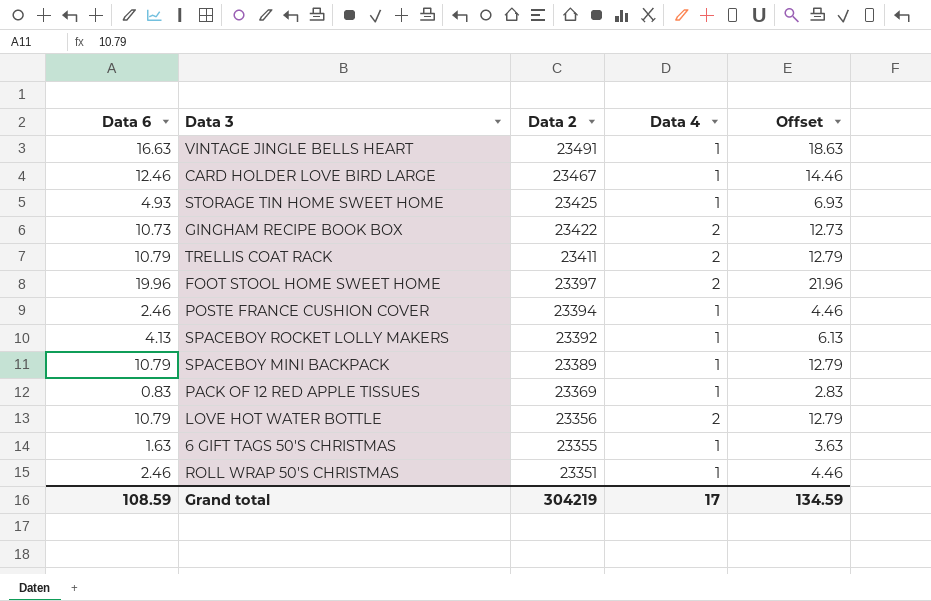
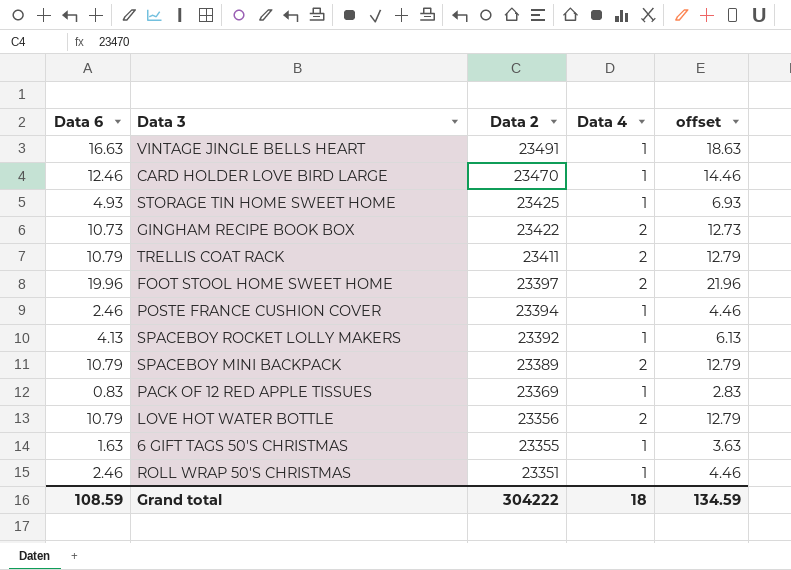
column name: Offset -> offset
CARD HOLDER LOVE BIRD LARGE | Data 2: 23467 -> 23470
SPACEBOY MINI BACKPACK | Data 4: 1 -> 2
Grand total | Data 2: 304219 -> 304222
Grand total | Data 4: 17 -> 18

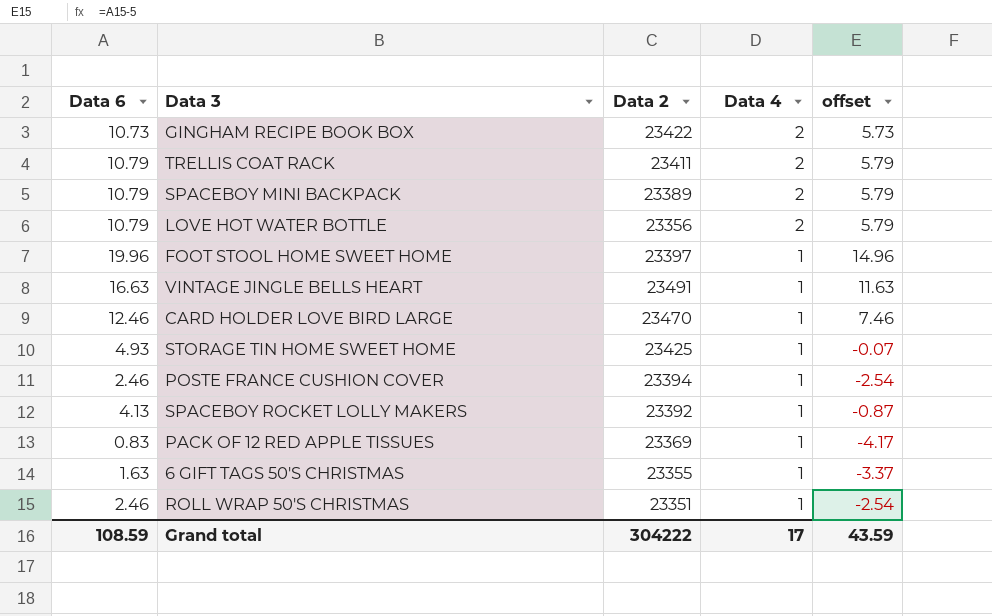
row order: Data 2 descending -> Data 4 descending
column offset | formula: [Data 6] + 2 -> [Data 6] - 5
FOOT STOOL HOME SWEET HOME | Data 4: 2 -> 1
Grand total | Data 4: 18 -> 17
Grand total | offset: 134.59 -> 43.59

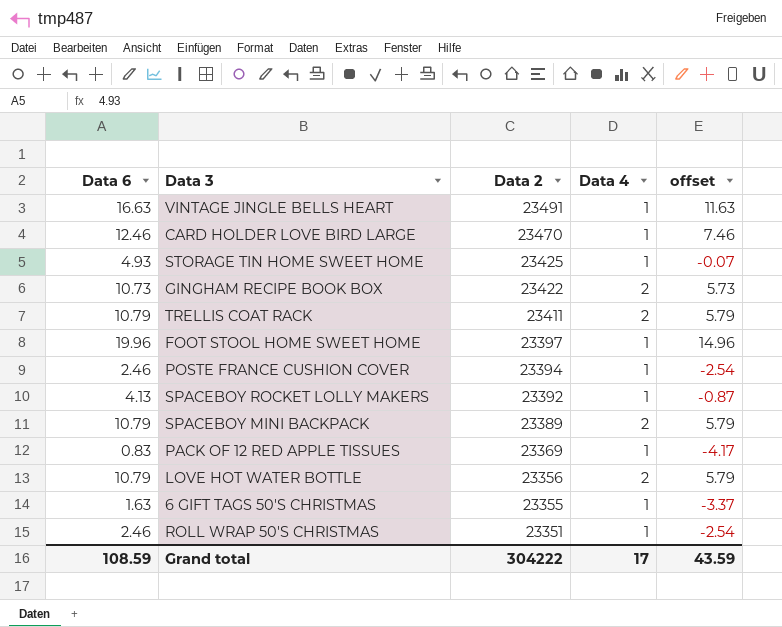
row order: Data 4 descending -> Data 2 descending

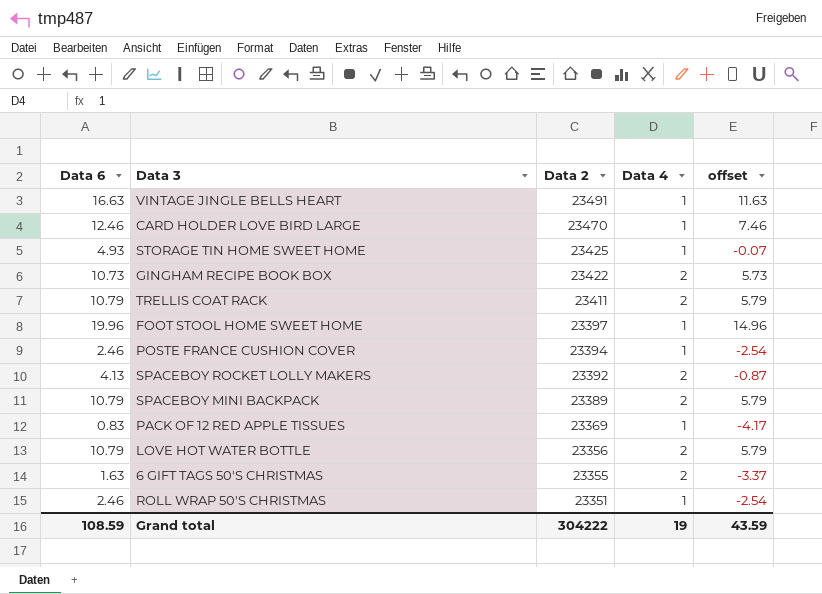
SPACEBOY ROCKET LOLLY MAKERS | Data 4: 1 -> 2
6 GIFT TAGS 50'S CHRISTMAS | Data 4: 1 -> 2
Grand total | Data 4: 17 -> 19

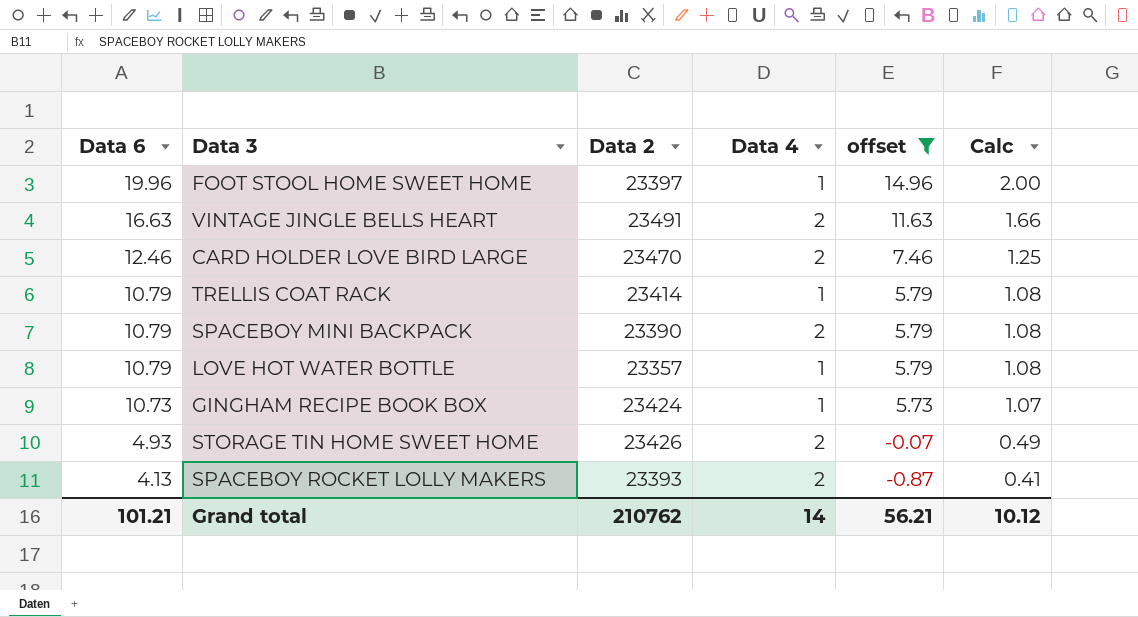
filter: none -> offset >= -0.87
row order: Data 2 descending -> Data 6 descending
column Calc | formula: none -> [Data 6] * 0.1
VINTAGE JINGLE BELLS HEART | Data 4: 1 -> 2
CARD HOLDER LOVE BIRD LARGE | Data 4: 1 -> 2
TRELLIS COAT RACK | Data 2: 23411 -> 23414
TRELLIS COAT RACK | Data 4: 2 -> 1
SPACEBOY MINI BACKPACK | Data 2: 23389 -> 23390
LOVE HOT WATER BOTTLE | Data 2: 23356 -> 23357
LOVE HOT WATER BOTTLE | Data 4: 2 -> 1
GINGHAM RECIPE BOOK BOX | Data 2: 23422 -> 23424
GINGHAM RECIPE BOOK BOX | Data 4: 2 -> 1
STORAGE TIN HOME SWEET HOME | Data 2: 23425 -> 23426
STORAGE TIN HOME SWEET HOME | Data 4: 1 -> 2
SPACEBOY ROCKET LOLLY MAKERS | Data 2: 23392 -> 23393
Grand total | Data 6: 108.59 -> 101.21
Grand total | Data 2: 304222 -> 210762
Grand total | Data 4: 19 -> 14
Grand total | offset: 43.59 -> 56.21

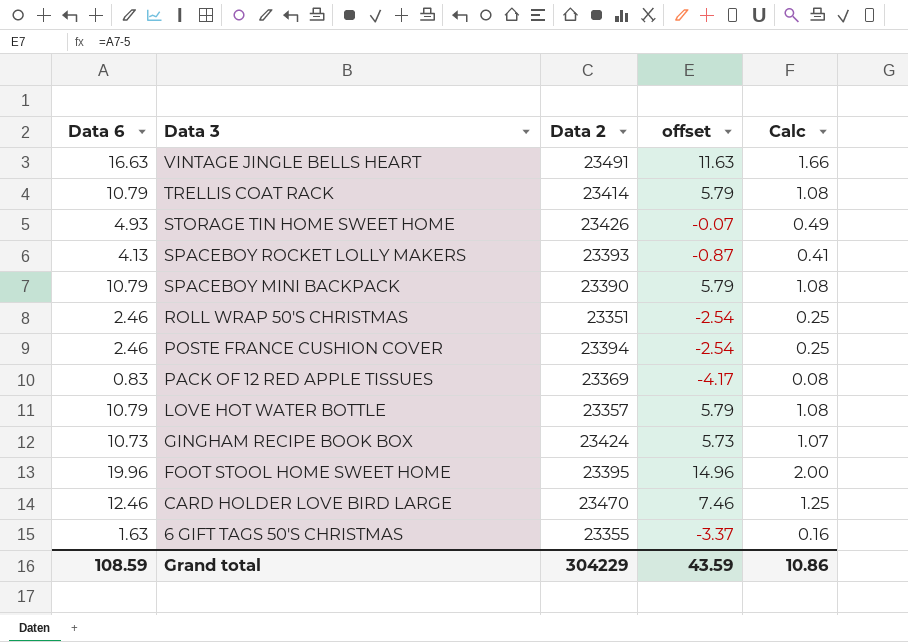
filter: offset >= -0.87 -> none
row order: Data 6 descending -> Data 3 descending
column Data 4 | position: 4 -> none
FOOT STOOL HOME SWEET HOME | Data 2: 23397 -> 23395
Grand total | Data 6: 101.21 -> 108.59
Grand total | Data 2: 210762 -> 304229
Grand total | offset: 56.21 -> 43.59
Grand total | Calc: 10.12 -> 10.86

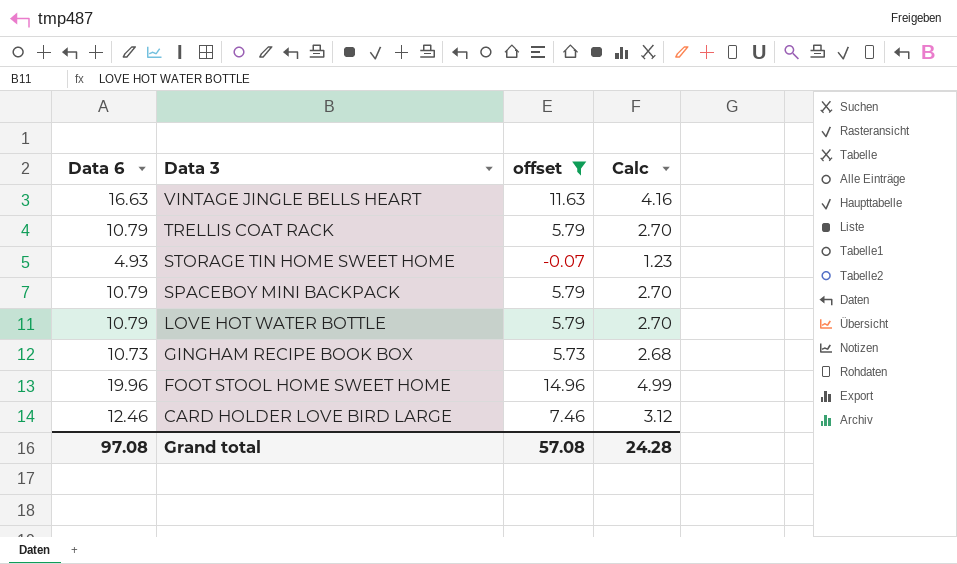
filter: none -> offset >= -0.07
column Data 2 | position: 3 -> none
column Calc | formula: [Data 6] * 0.1 -> [Data 6] * 0.25
Grand total | Data 6: 108.59 -> 97.08
Grand total | offset: 43.59 -> 57.08
Grand total | Calc: 10.86 -> 24.28

